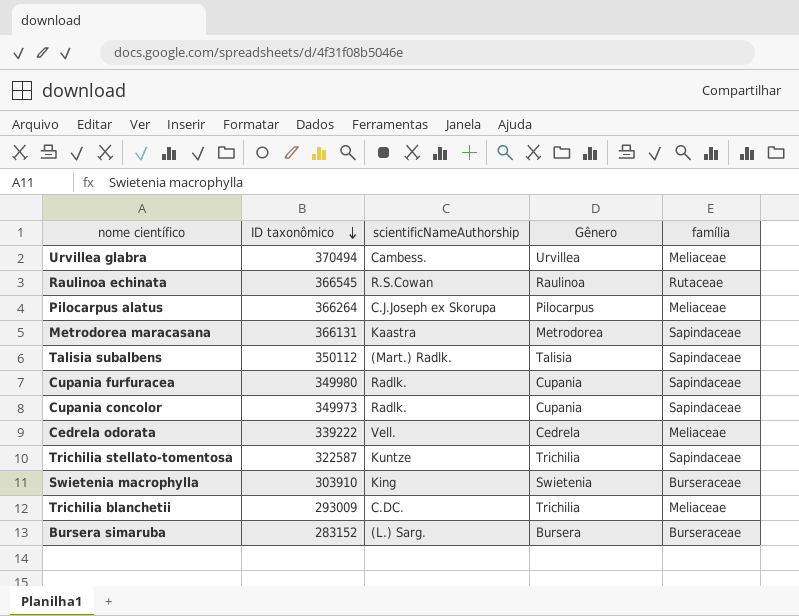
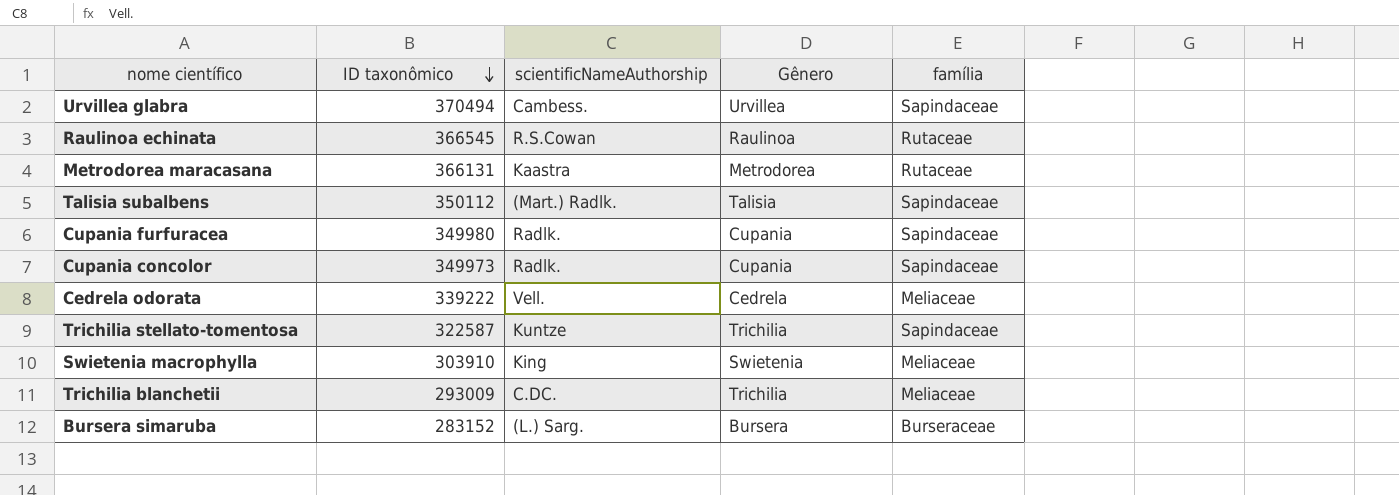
row Pilocarpus alatus: 366264 | C.J.Joseph ex Skorupa | Pilocarpus | Meliaceae -> none
Urvillea glabra | família: Meliaceae -> Sapindaceae
Metrodorea maracasana | família: Sapindaceae -> Rutaceae
Swietenia macrophylla | família: Burseraceae -> Meliaceae

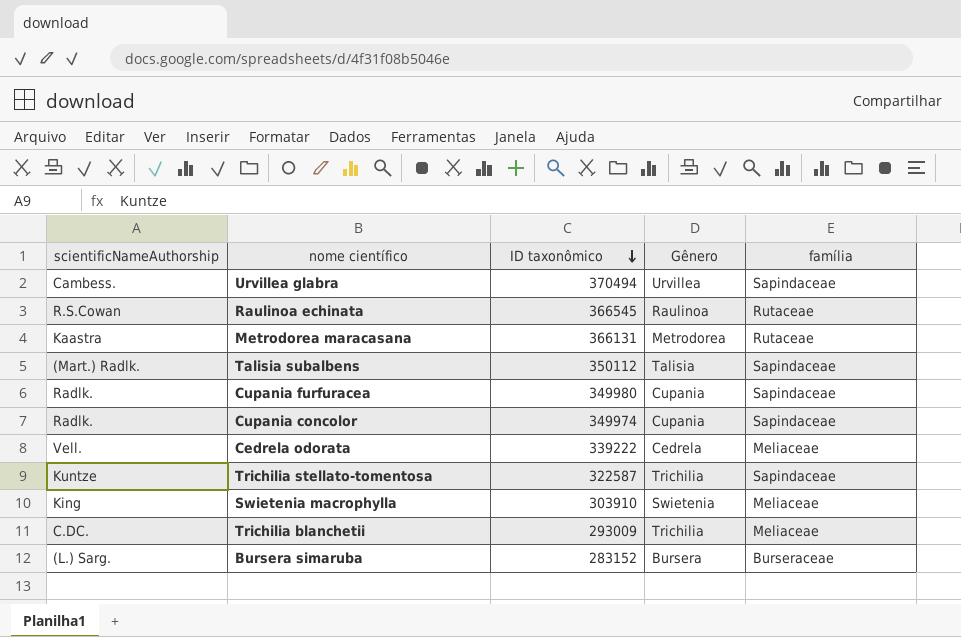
column scientificNameAuthorship | position: 3 -> 1
Cupania concolor | ID taxonômico: 349973 -> 349974

